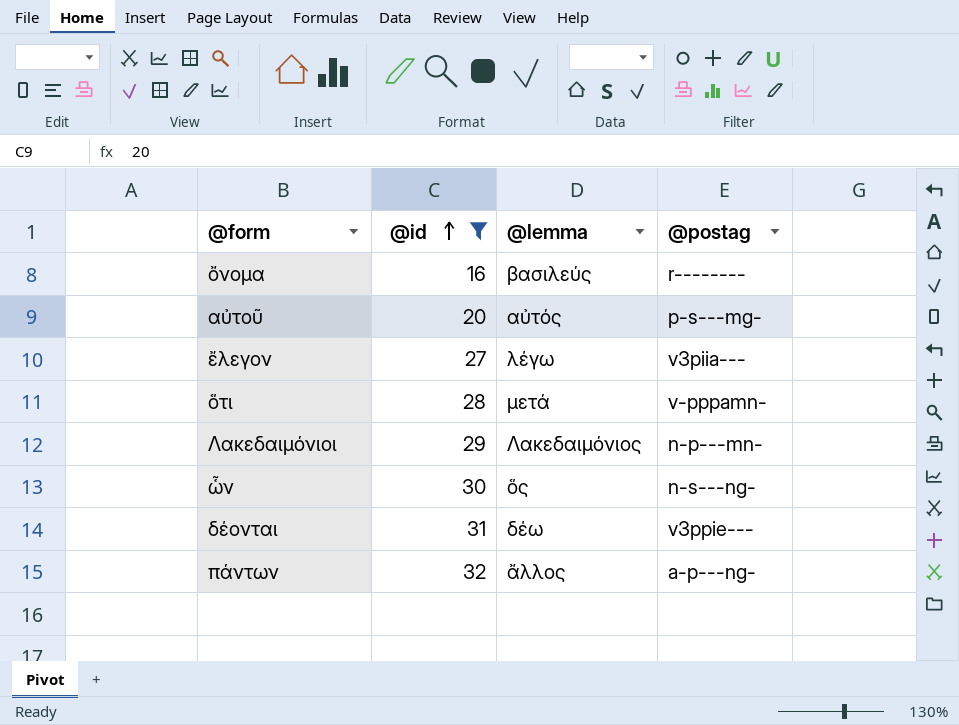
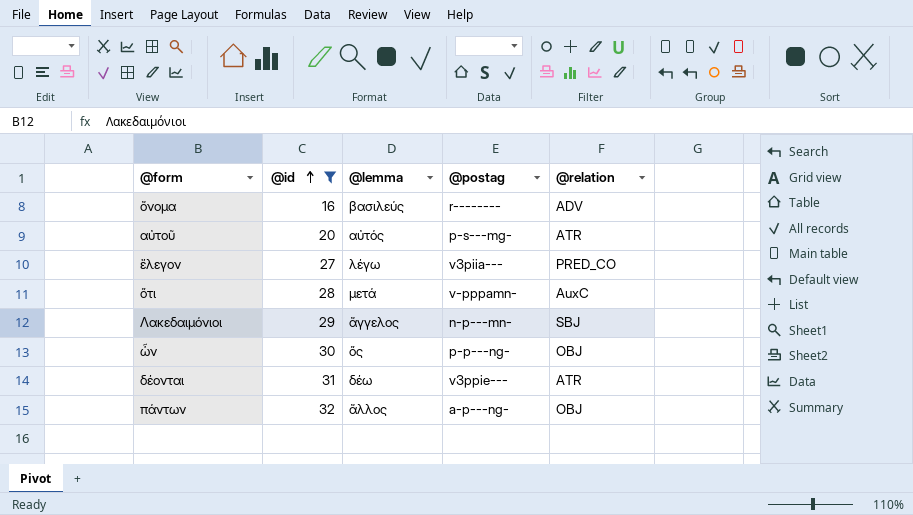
column @relation | position: none -> 5
Λακεδαιμόνιοι | @lemma: Λακεδαιμόνιος -> ἄγγελος
ὧν | @postag: n-s---ng- -> p-p---ng-

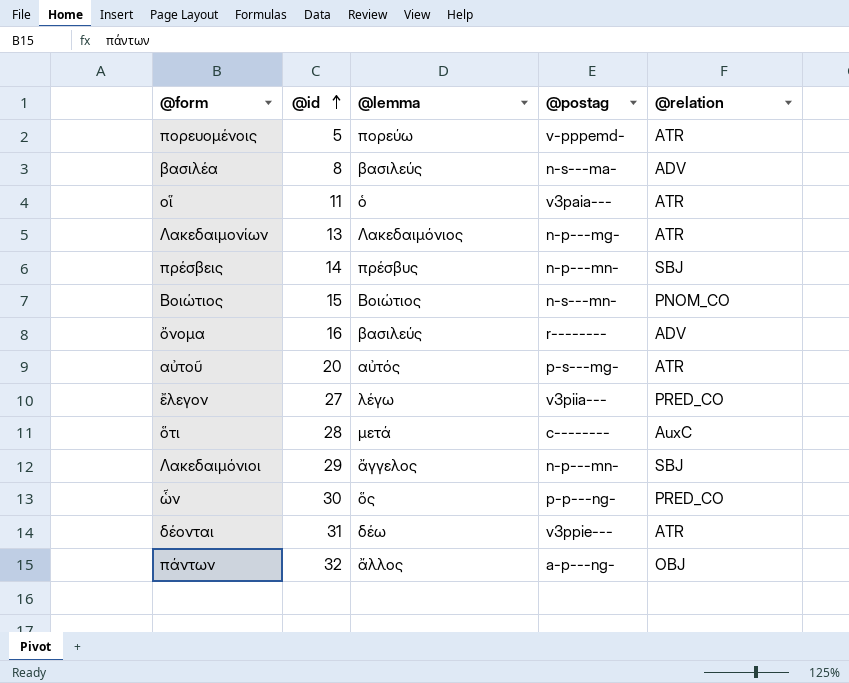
filter: @id >= 16 -> none
ὅτι | @postag: v-pppamn- -> c--------
ὧν | @relation: OBJ -> PRED_CO

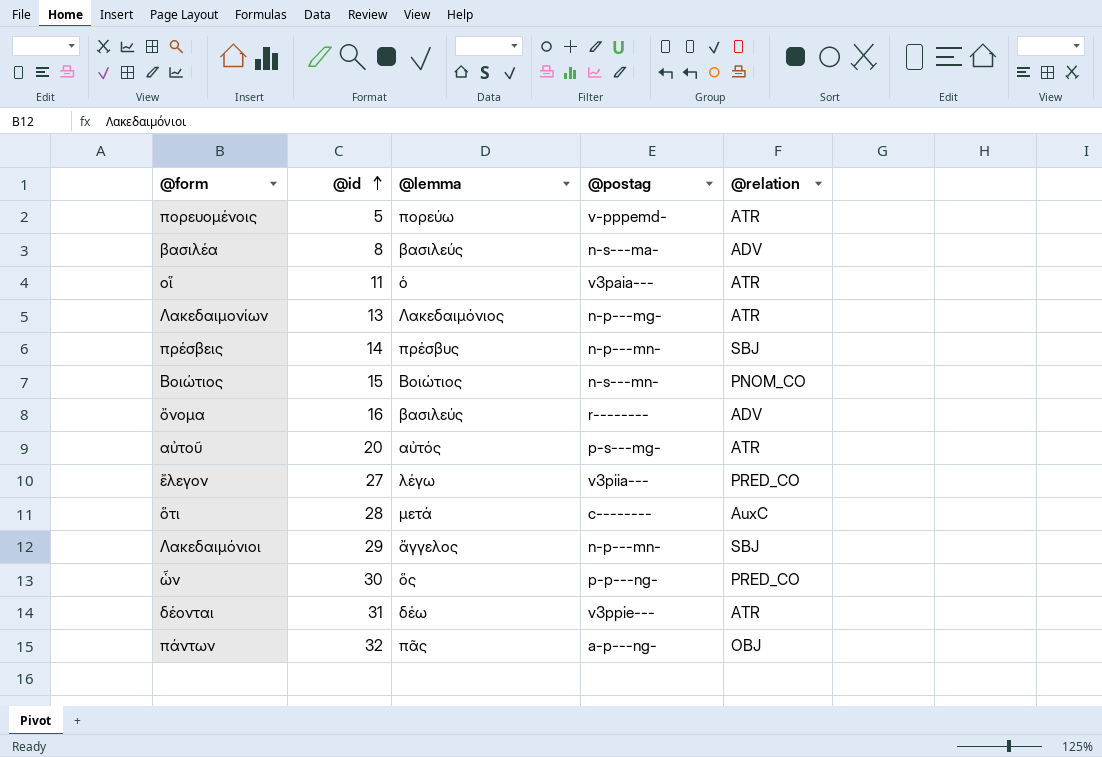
πάντων | @lemma: ἄλλος -> πᾶς

